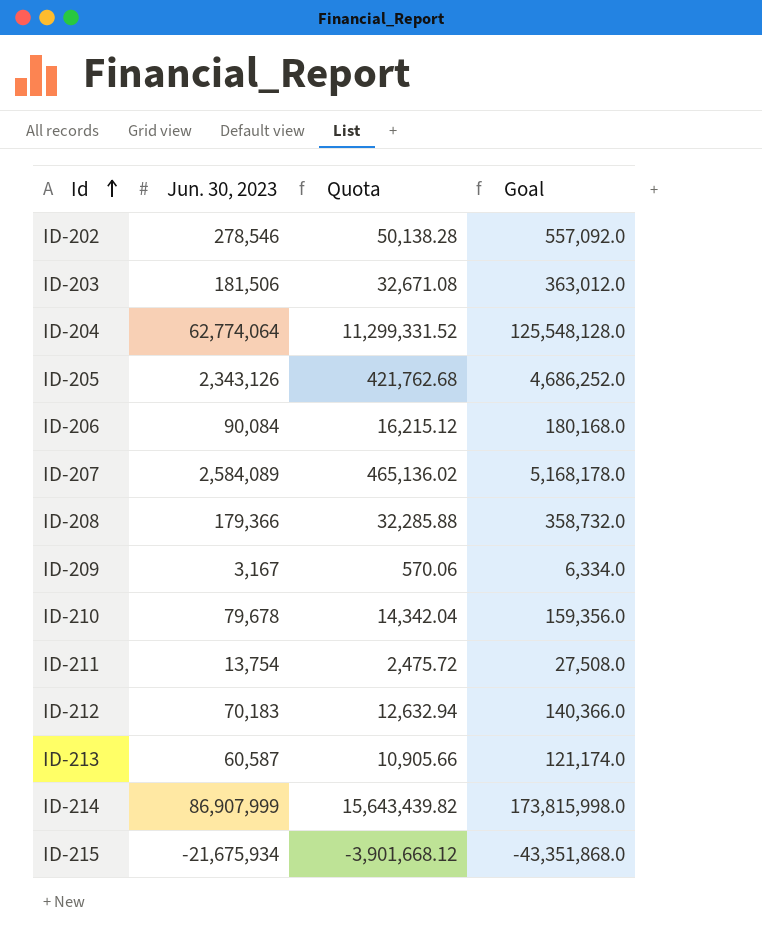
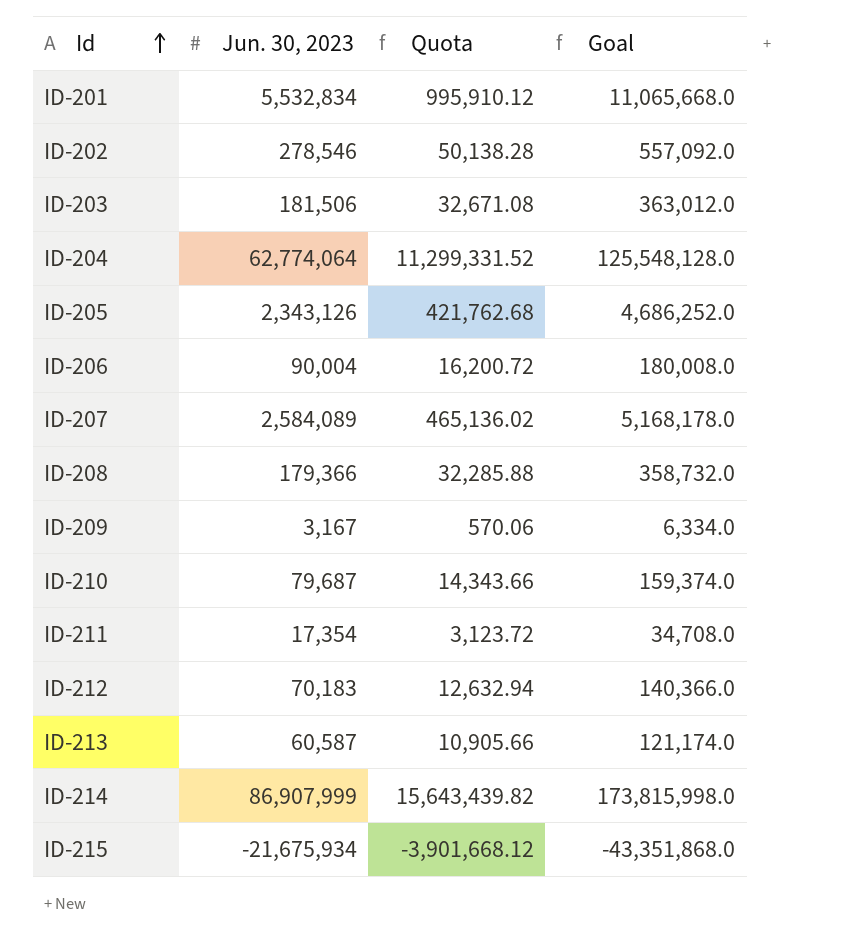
row ID-201: none -> 5,532,834 | 995,910.12 | 11,065,668.0
ID-206 | Jun. 30, 2023: 90,084 -> 90,004
ID-206 | Quota: 16,215.12 -> 16,200.72
ID-206 | Goal: 180,168.0 -> 180,008.0
ID-210 | Jun. 30, 2023: 79,678 -> 79,687
ID-210 | Quota: 14,342.04 -> 14,343.66
ID-210 | Goal: 159,356.0 -> 159,374.0
ID-211 | Jun. 30, 2023: 13,754 -> 17,354
ID-211 | Quota: 2,475.72 -> 3,123.72
ID-211 | Goal: 27,508.0 -> 34,708.0

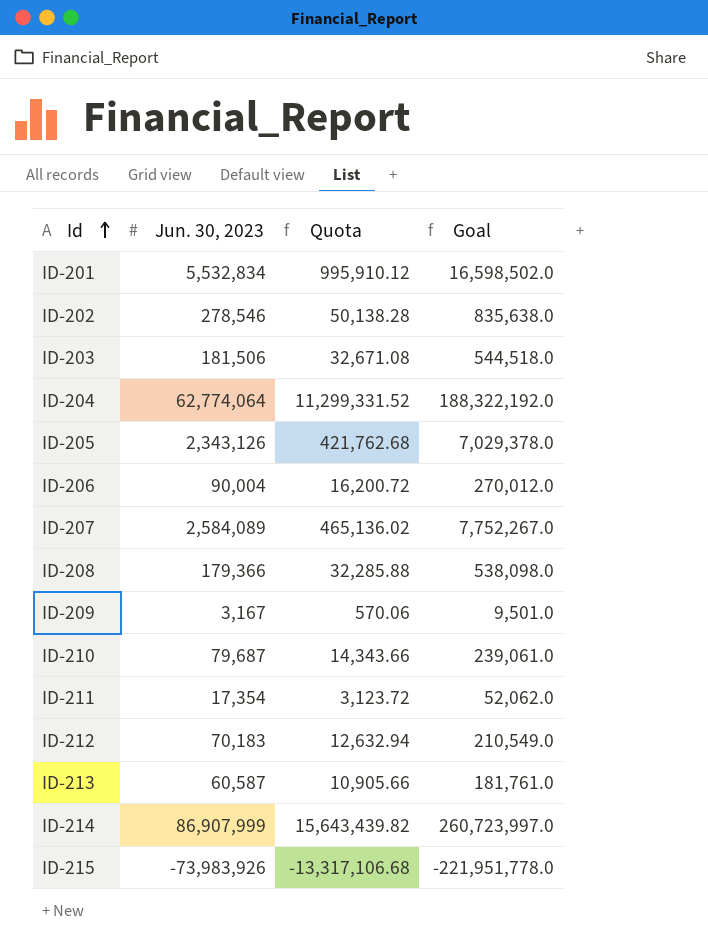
column Goal | formula: [Jun. 30, 2023] * 2 -> [Jun. 30, 2023] * 3
ID-215 | Jun. 30, 2023: -21,675,934 -> -73,983,926
ID-215 | Quota: -3,901,668.12 -> -13,317,106.68

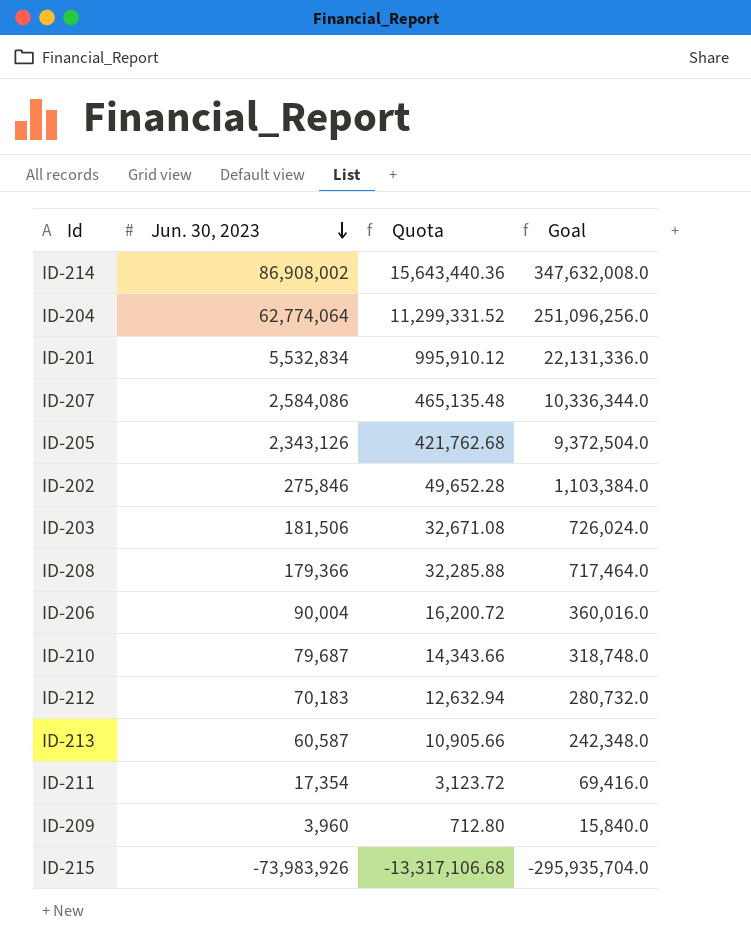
row order: Id ascending -> Jun. 30, 2023 descending
column Goal | formula: [Jun. 30, 2023] * 3 -> [Jun. 30, 2023] * 4
ID-214 | Jun. 30, 2023: 86,907,999 -> 86,908,002
ID-214 | Quota: 15,643,439.82 -> 15,643,440.36
ID-207 | Jun. 30, 2023: 2,584,089 -> 2,584,086
ID-207 | Quota: 465,136.02 -> 465,135.48
ID-202 | Jun. 30, 2023: 278,546 -> 275,846
ID-202 | Quota: 50,138.28 -> 49,652.28
ID-209 | Jun. 30, 2023: 3,167 -> 3,960
ID-209 | Quota: 570.06 -> 712.80

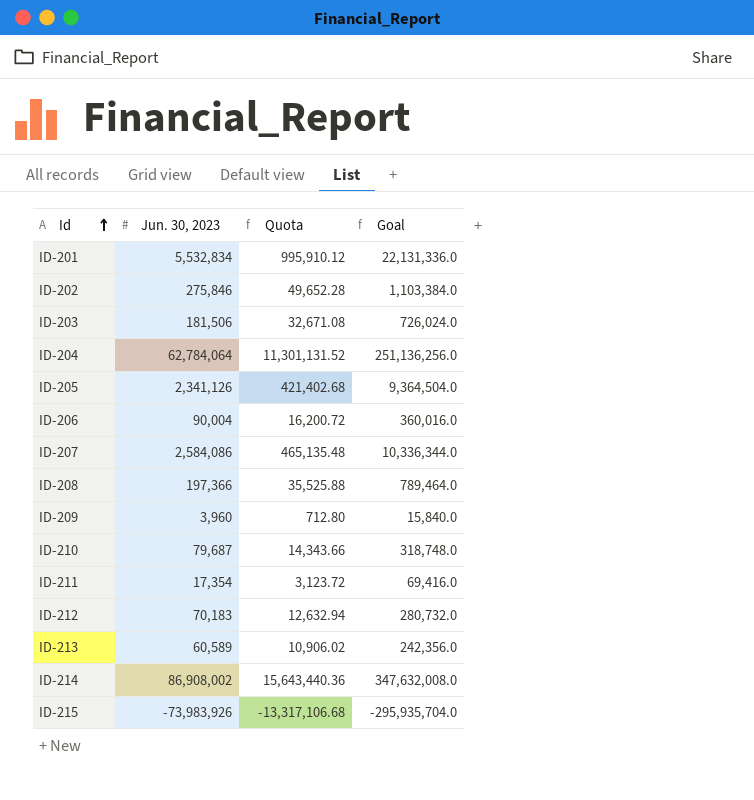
row order: Jun. 30, 2023 descending -> Id ascending
ID-204 | Jun. 30, 2023: 62,774,064 -> 62,784,064
ID-204 | Quota: 11,299,331.52 -> 11,301,131.52
ID-204 | Goal: 251,096,256.0 -> 251,136,256.0
ID-205 | Jun. 30, 2023: 2,343,126 -> 2,341,126
ID-205 | Quota: 421,762.68 -> 421,402.68
ID-205 | Goal: 9,372,504.0 -> 9,364,504.0
ID-208 | Jun. 30, 2023: 179,366 -> 197,366
ID-208 | Quota: 32,285.88 -> 35,525.88
ID-208 | Goal: 717,464.0 -> 789,464.0
ID-213 | Jun. 30, 2023: 60,587 -> 60,589
ID-213 | Quota: 10,905.66 -> 10,906.02
ID-213 | Goal: 242,348.0 -> 242,356.0

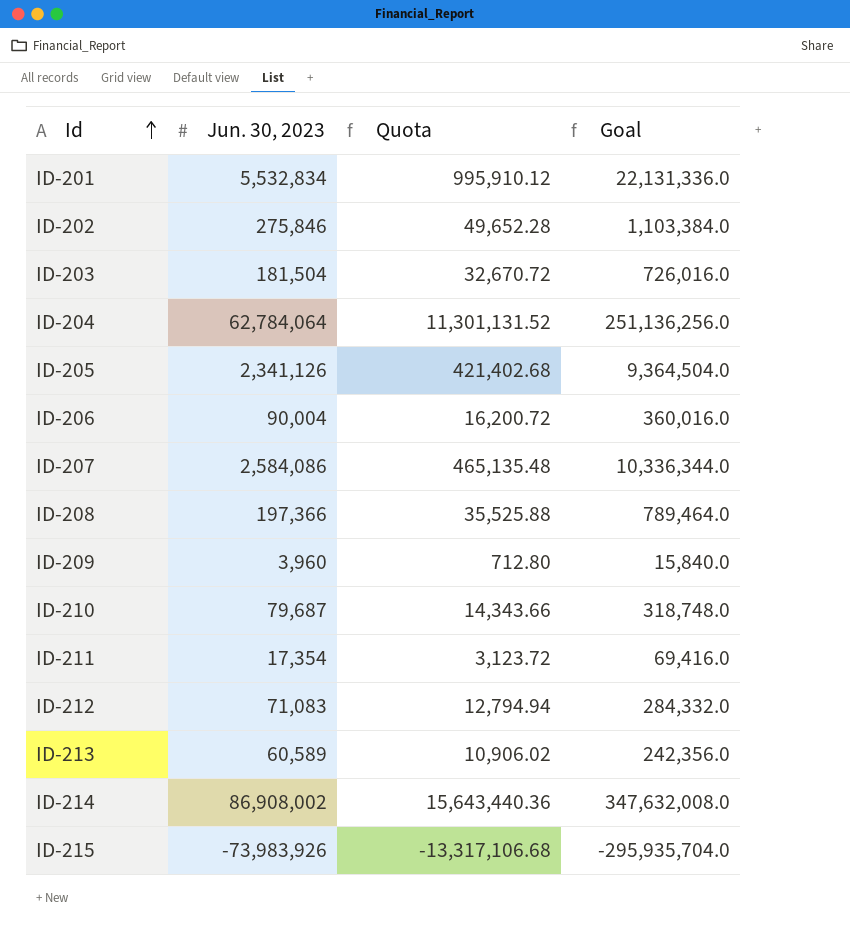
ID-203 | Jun. 30, 2023: 181,506 -> 181,504
ID-203 | Quota: 32,671.08 -> 32,670.72
ID-203 | Goal: 726,024.0 -> 726,016.0
ID-212 | Jun. 30, 2023: 70,183 -> 71,083
ID-212 | Quota: 12,632.94 -> 12,794.94
ID-212 | Goal: 280,732.0 -> 284,332.0

